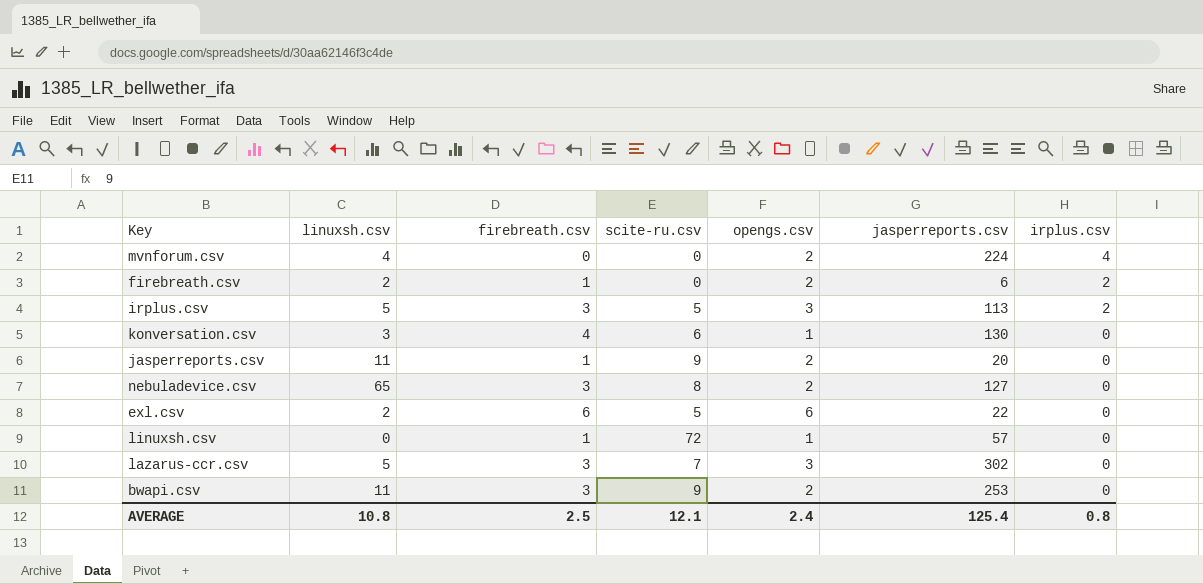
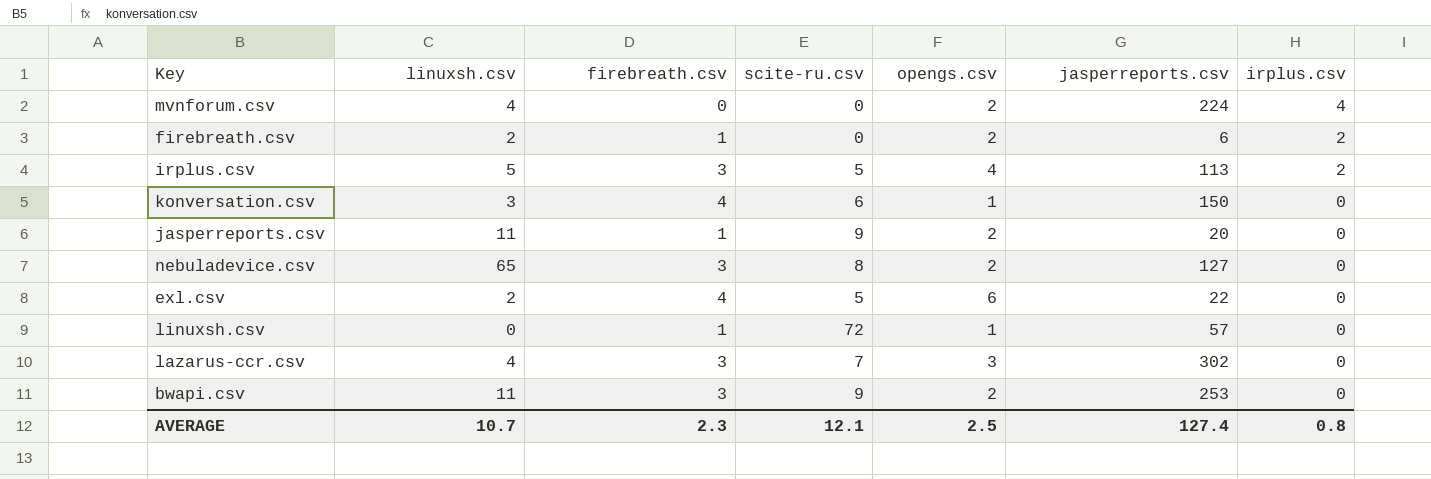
irplus.csv | opengs.csv: 3 -> 4
konversation.csv | jasperreports.csv: 130 -> 150
exl.csv | firebreath.csv: 6 -> 4
lazarus-ccr.csv | linuxsh.csv: 5 -> 4
AVERAGE | linuxsh.csv: 10.8 -> 10.7
AVERAGE | firebreath.csv: 2.5 -> 2.3
AVERAGE | opengs.csv: 2.4 -> 2.5
AVERAGE | jasperreports.csv: 125.4 -> 127.4

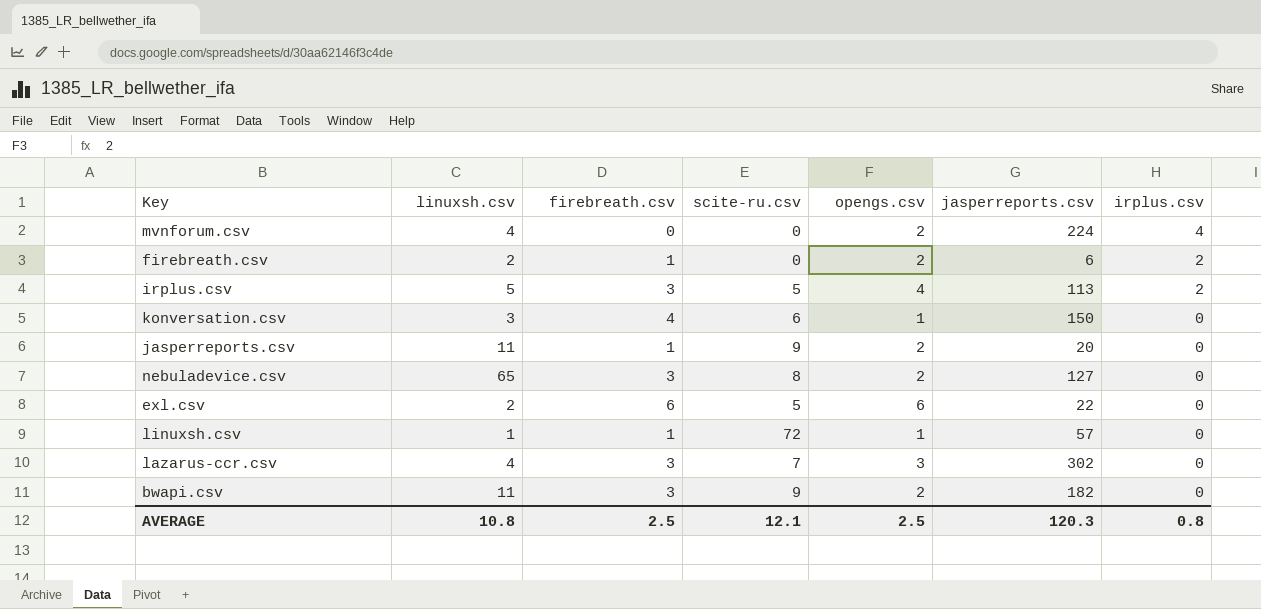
exl.csv | firebreath.csv: 4 -> 6
linuxsh.csv | linuxsh.csv: 0 -> 1
bwapi.csv | jasperreports.csv: 253 -> 182
AVERAGE | linuxsh.csv: 10.7 -> 10.8
AVERAGE | firebreath.csv: 2.3 -> 2.5
AVERAGE | jasperreports.csv: 127.4 -> 120.3

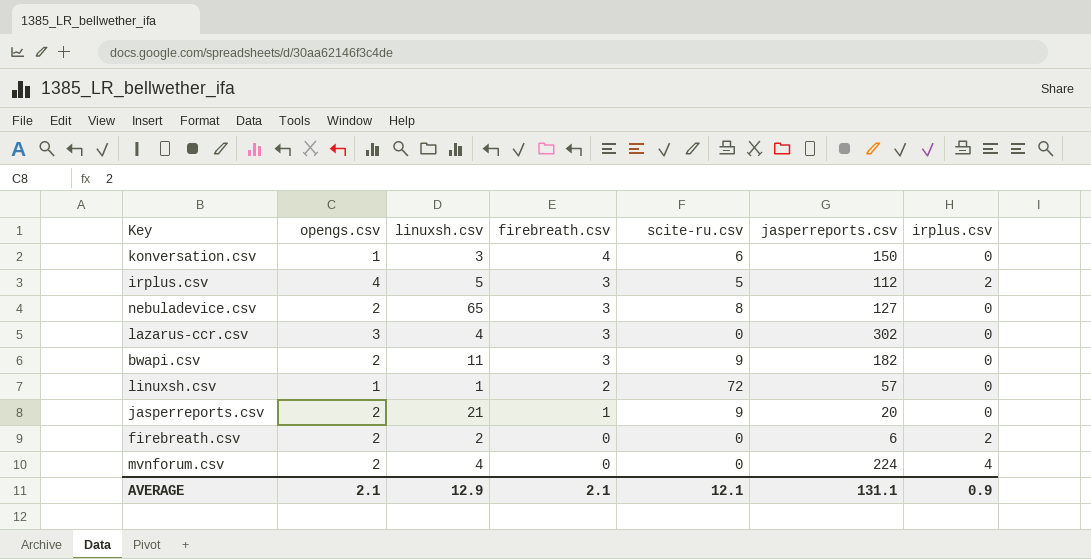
row order: irplus.csv descending -> firebreath.csv descending
column opengs.csv | position: 5 -> 2
row exl.csv: 2 | 6 | 5 | 6 | 22 | 0 -> none
irplus.csv | jasperreports.csv: 113 -> 112
lazarus-ccr.csv | scite-ru.csv: 7 -> 0
linuxsh.csv | firebreath.csv: 1 -> 2
jasperreports.csv | linuxsh.csv: 11 -> 21
firebreath.csv | firebreath.csv: 1 -> 0
AVERAGE | opengs.csv: 2.5 -> 2.1
AVERAGE | linuxsh.csv: 10.8 -> 12.9
AVERAGE | firebreath.csv: 2.5 -> 2.1
AVERAGE | jasperreports.csv: 120.3 -> 131.1
AVERAGE | irplus.csv: 0.8 -> 0.9

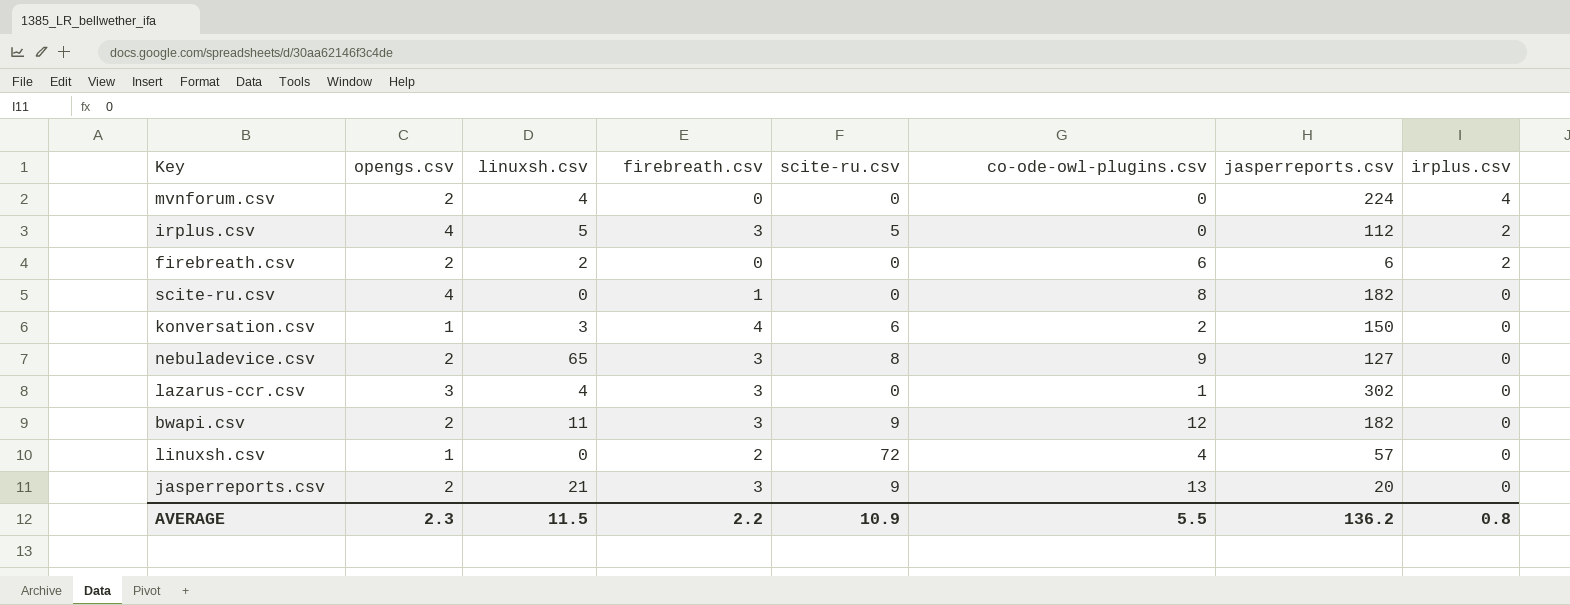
row order: firebreath.csv descending -> irplus.csv descending
column co-ode-owl-plugins.csv | position: none -> 6
row scite-ru.csv: none -> 4 | 0 | 1 | 0 | 8 | 182 | 0
linuxsh.csv | linuxsh.csv: 1 -> 0
jasperreports.csv | firebreath.csv: 1 -> 3
AVERAGE | opengs.csv: 2.1 -> 2.3
AVERAGE | linuxsh.csv: 12.9 -> 11.5
AVERAGE | firebreath.csv: 2.1 -> 2.2
AVERAGE | scite-ru.csv: 12.1 -> 10.9
AVERAGE | jasperreports.csv: 131.1 -> 136.2
AVERAGE | irplus.csv: 0.9 -> 0.8

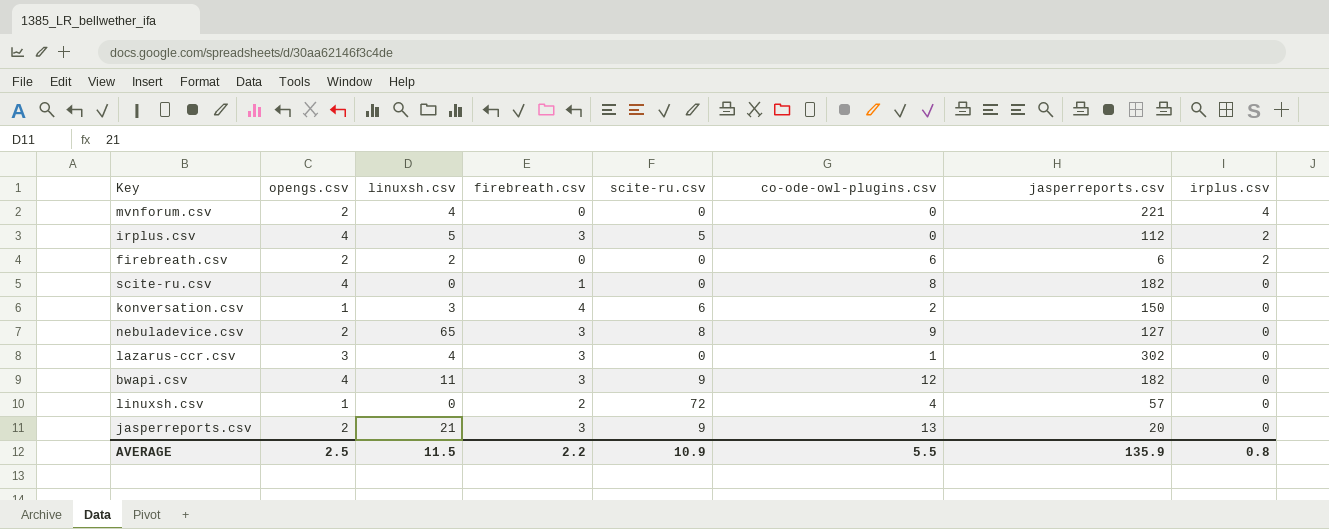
mvnforum.csv | jasperreports.csv: 224 -> 221
bwapi.csv | opengs.csv: 2 -> 4
AVERAGE | opengs.csv: 2.3 -> 2.5
AVERAGE | jasperreports.csv: 136.2 -> 135.9

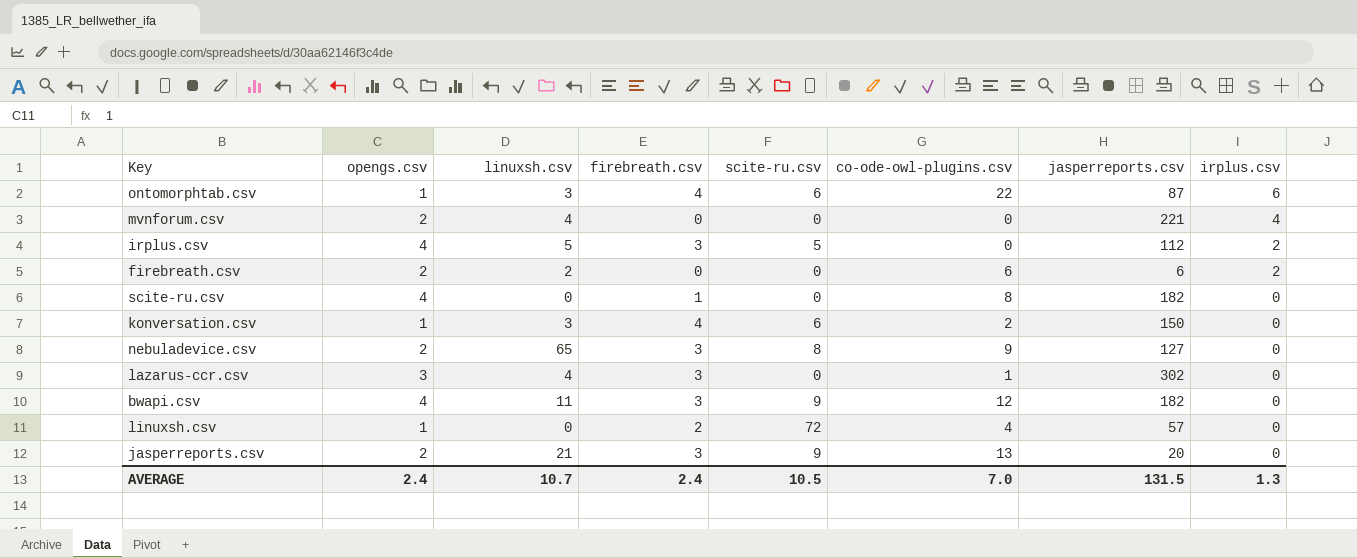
row ontomorphtab.csv: none -> 1 | 3 | 4 | 6 | 22 | 87 | 6
AVERAGE | opengs.csv: 2.5 -> 2.4
AVERAGE | linuxsh.csv: 11.5 -> 10.7
AVERAGE | firebreath.csv: 2.2 -> 2.4
AVERAGE | scite-ru.csv: 10.9 -> 10.5
AVERAGE | co-ode-owl-plugins.csv: 5.5 -> 7.0
AVERAGE | jasperreports.csv: 135.9 -> 131.5
AVERAGE | irplus.csv: 0.8 -> 1.3

